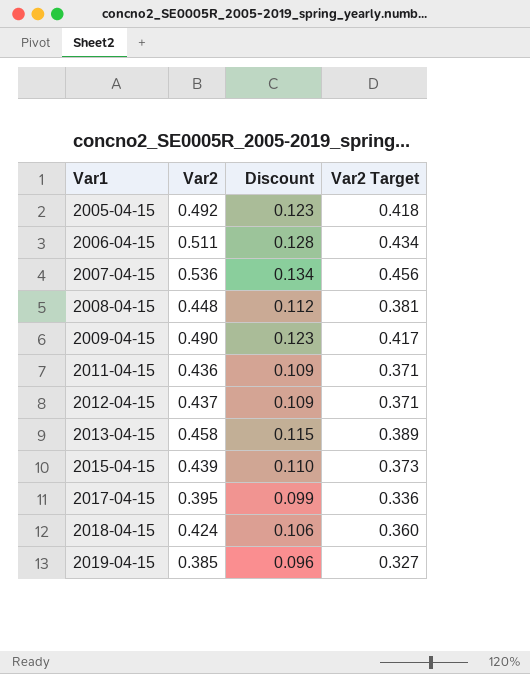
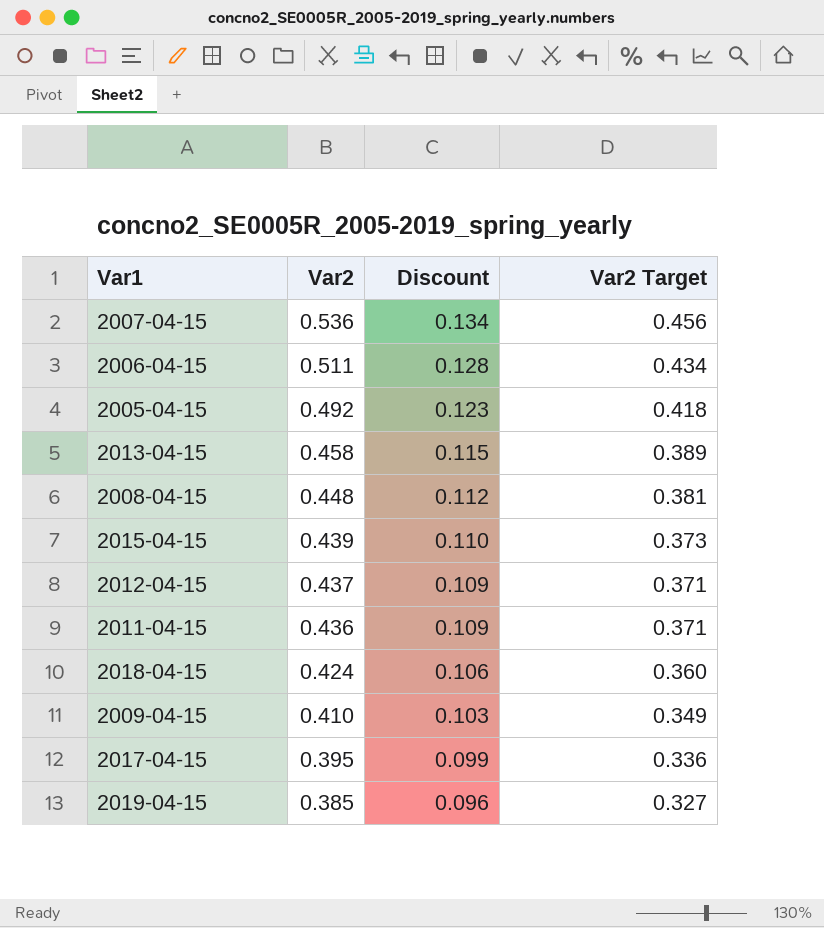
row order: Var1 ascending -> Var2 descending
2009-04-15 | Var2: 0.490 -> 0.410
2009-04-15 | Discount: 0.123 -> 0.103
2009-04-15 | Var2 Target: 0.417 -> 0.349

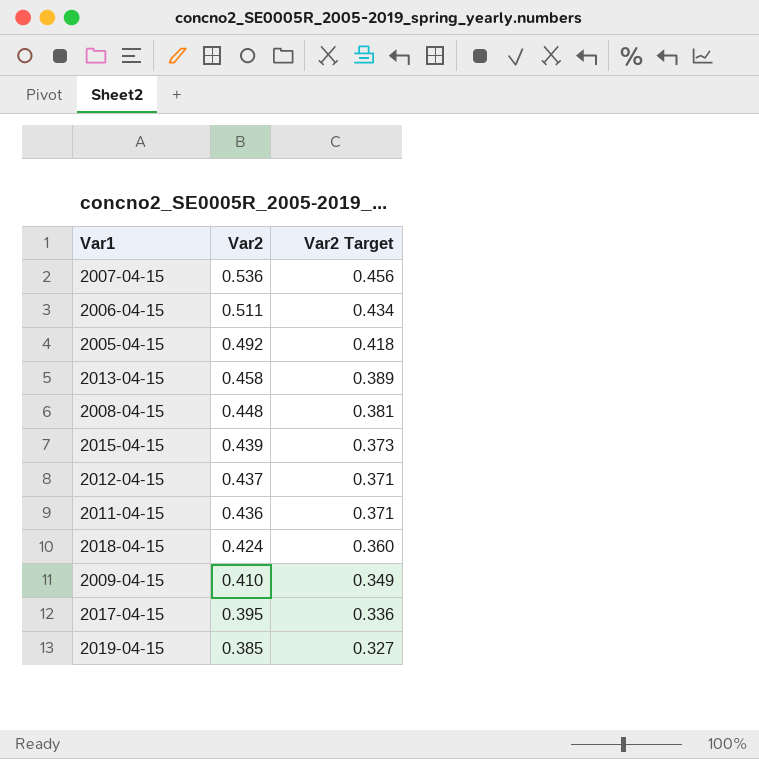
column Discount | formula: [Var2] * 0.25 -> none

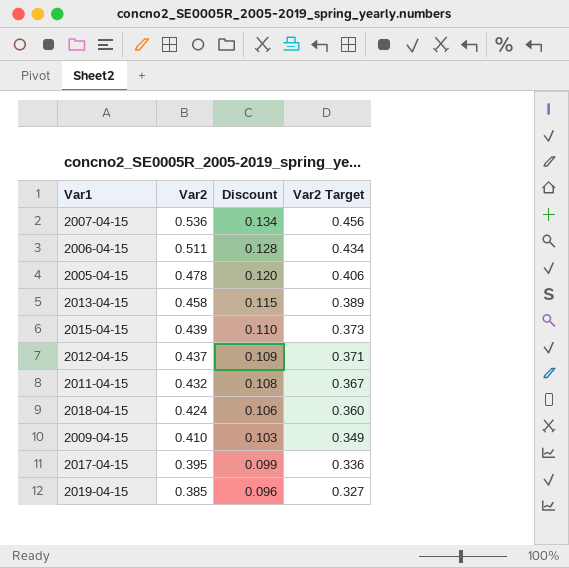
column Discount | formula: none -> [Var2] * 0.25
row 2008-04-15: 0.448 | 0.381 -> none
2005-04-15 | Var2: 0.492 -> 0.478
2005-04-15 | Var2 Target: 0.418 -> 0.406
2011-04-15 | Var2: 0.436 -> 0.432
2011-04-15 | Var2 Target: 0.371 -> 0.367

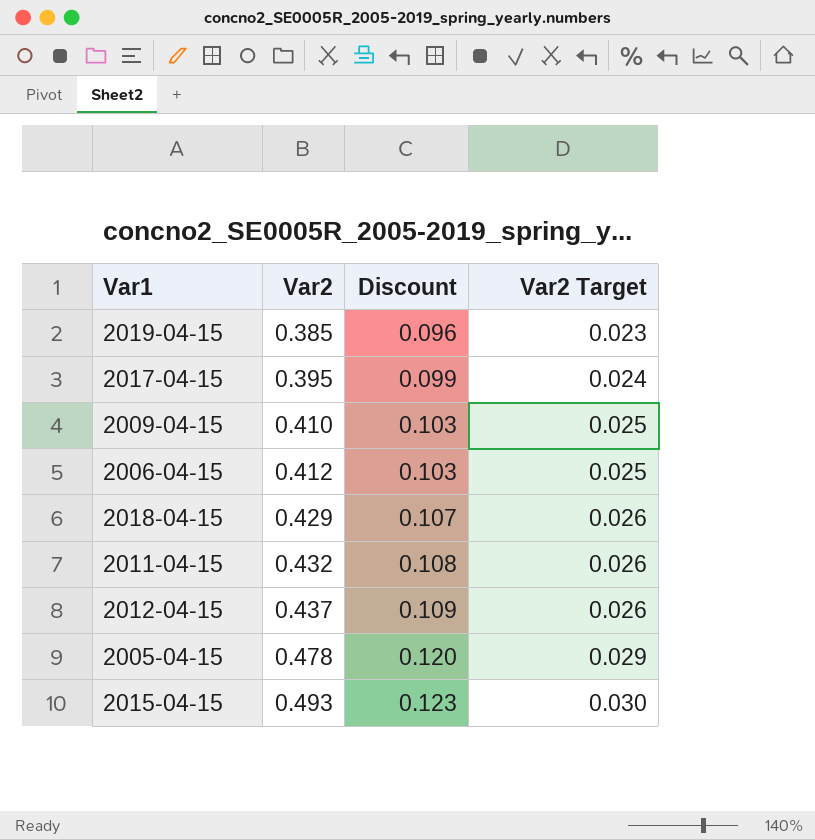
row order: Var2 descending -> Var2 ascending
column Var2 Target | formula: [Var2] * 0.85 -> [Var2] * 0.06
row 2007-04-15: 0.536 | 0.134 | 0.456 -> none
row 2013-04-15: 0.458 | 0.115 | 0.389 -> none
2006-04-15 | Var2: 0.511 -> 0.412
2006-04-15 | Discount: 0.128 -> 0.103
2018-04-15 | Var2: 0.424 -> 0.429
2018-04-15 | Discount: 0.106 -> 0.107
2015-04-15 | Var2: 0.439 -> 0.493
2015-04-15 | Discount: 0.110 -> 0.123

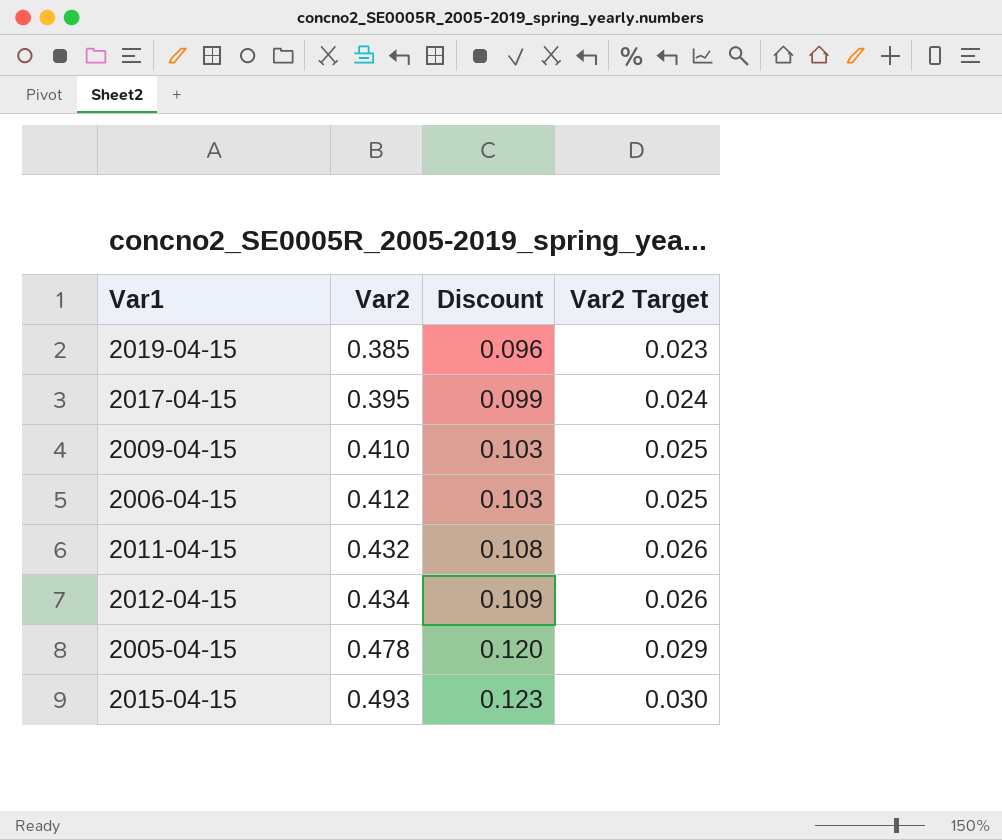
row 2018-04-15: 0.429 | 0.107 | 0.026 -> none
2012-04-15 | Var2: 0.437 -> 0.434

